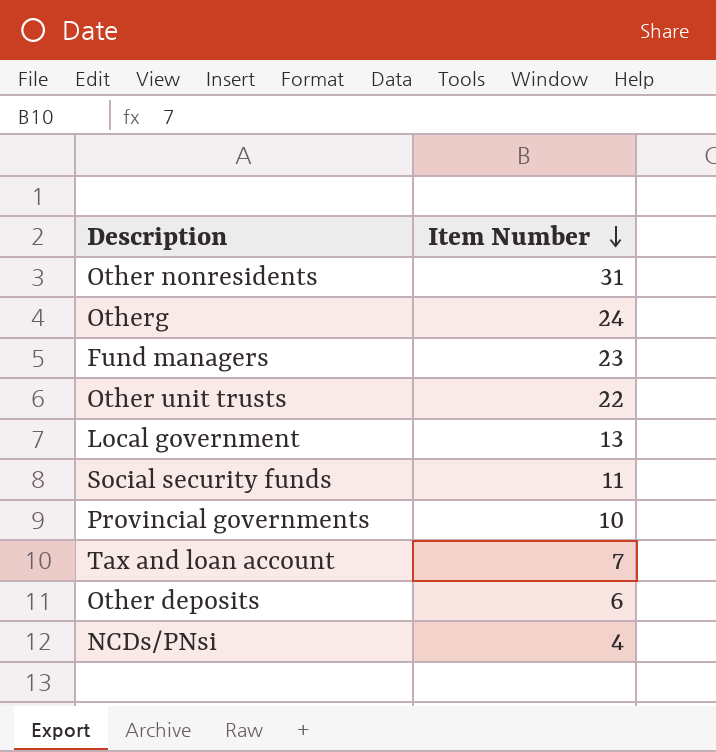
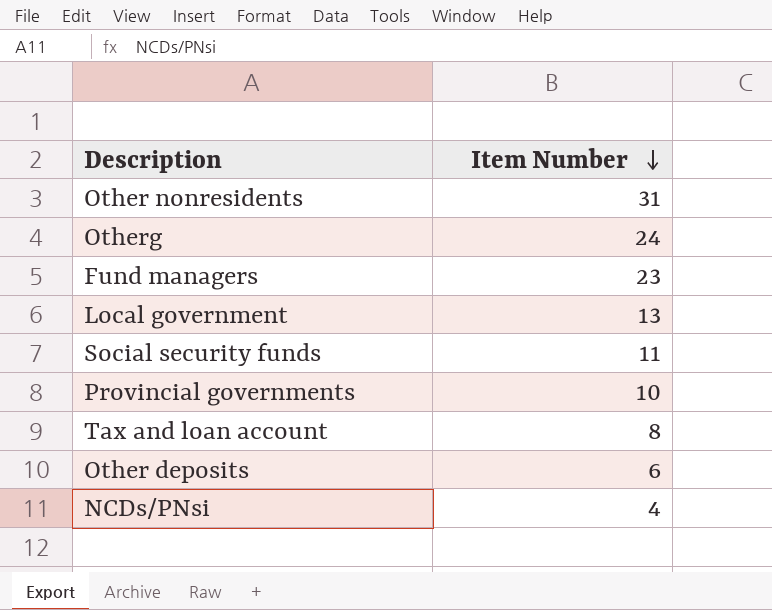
row Other unit trusts: 22 -> none
Tax and loan account | Item Number: 7 -> 8

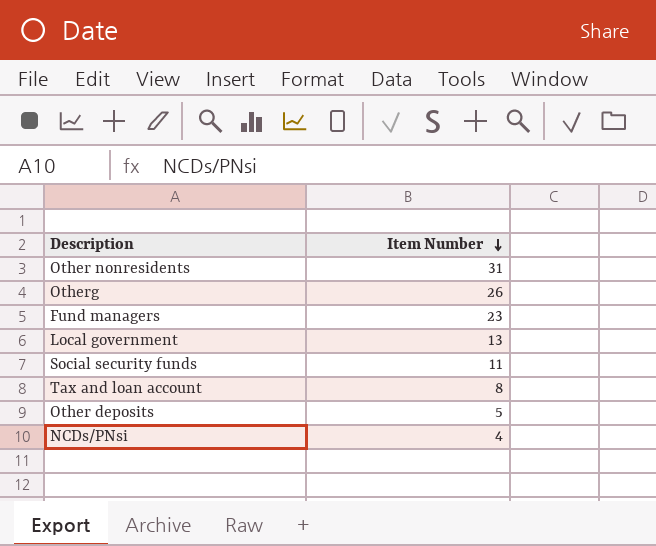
row Provincial governments: 10 -> none
Otherg | Item Number: 24 -> 26
Other deposits | Item Number: 6 -> 5

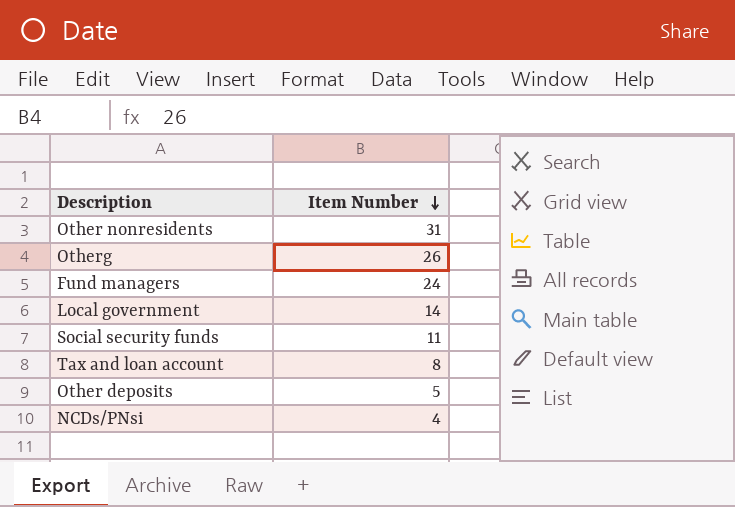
Fund managers | Item Number: 23 -> 24
Local government | Item Number: 13 -> 14

